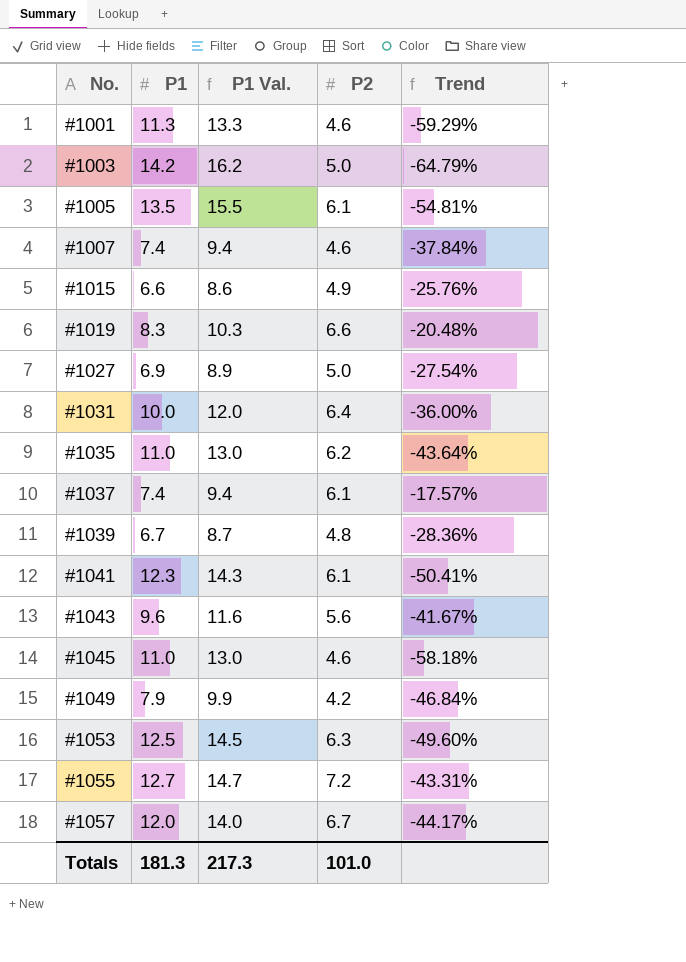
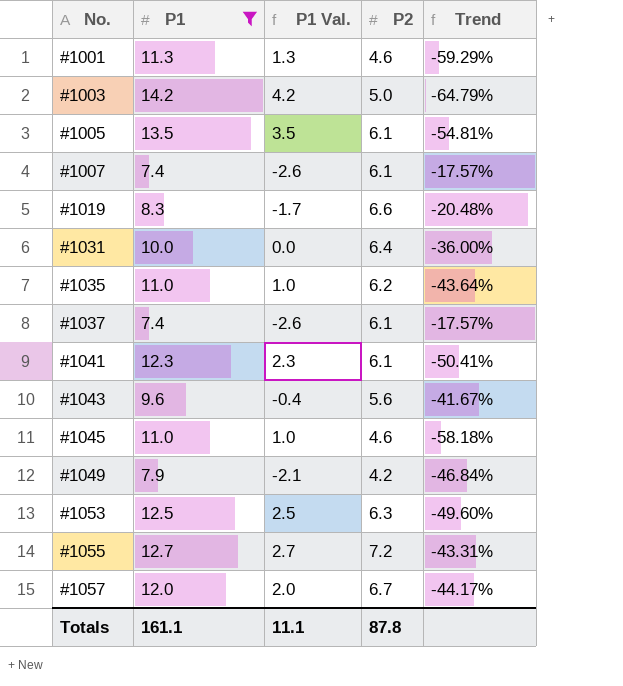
filter: none -> P1 >= 7.4
column P1 Val. | formula: [P1] + 2 -> [P1] - 10
#1007 | P2: 4.6 -> 6.1
#1007 | Trend: -37.84% -> -17.57%
Totals | P1: 181.3 -> 161.1
Totals | P1 Val.: 217.3 -> 11.1
Totals | P2: 101.0 -> 87.8

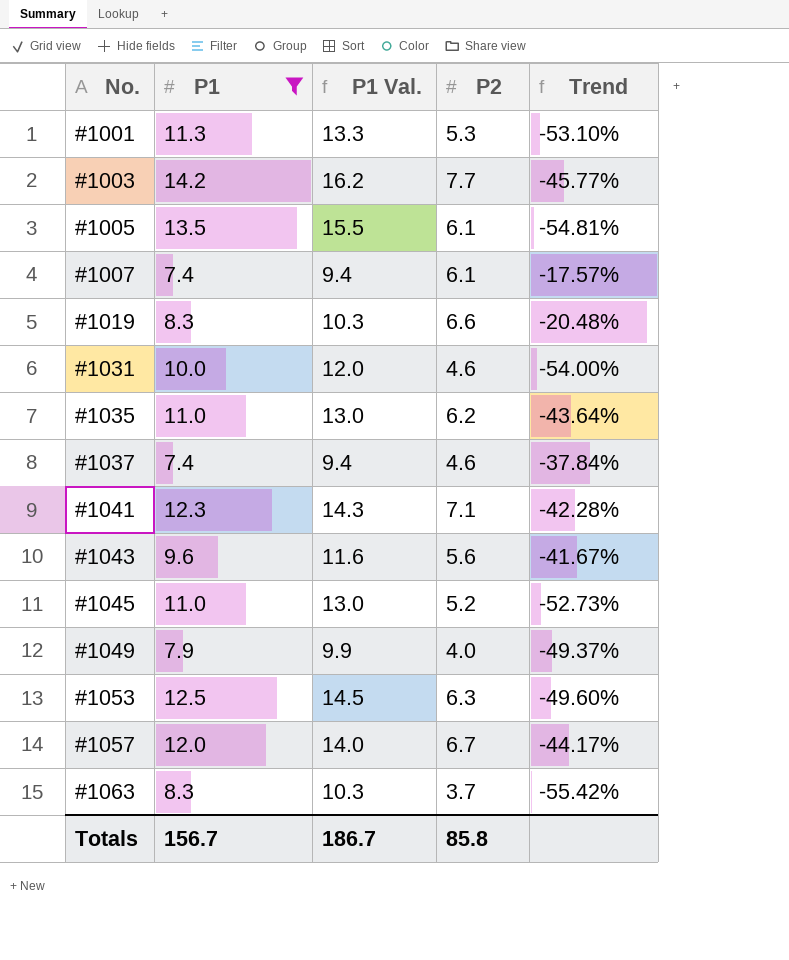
column P1 Val. | formula: [P1] - 10 -> [P1] + 2
row #1055: 12.7 | 2.7 | 7.2 | -43.31% -> none
#1001 | P2: 4.6 -> 5.3
#1001 | Trend: -59.29% -> -53.10%
#1003 | P2: 5.0 -> 7.7
#1003 | Trend: -64.79% -> -45.77%
#1031 | P2: 6.4 -> 4.6
#1031 | Trend: -36.00% -> -54.00%
#1037 | P2: 6.1 -> 4.6
#1037 | Trend: -17.57% -> -37.84%
#1041 | P2: 6.1 -> 7.1
#1041 | Trend: -50.41% -> -42.28%
#1045 | P2: 4.6 -> 5.2
#1045 | Trend: -58.18% -> -52.73%
#1049 | P2: 4.2 -> 4.0
#1049 | Trend: -46.84% -> -49.37%
row #1063: none -> 8.3 | 10.3 | 3.7 | -55.42%
Totals | P1: 161.1 -> 156.7
Totals | P1 Val.: 11.1 -> 186.7
Totals | P2: 87.8 -> 85.8

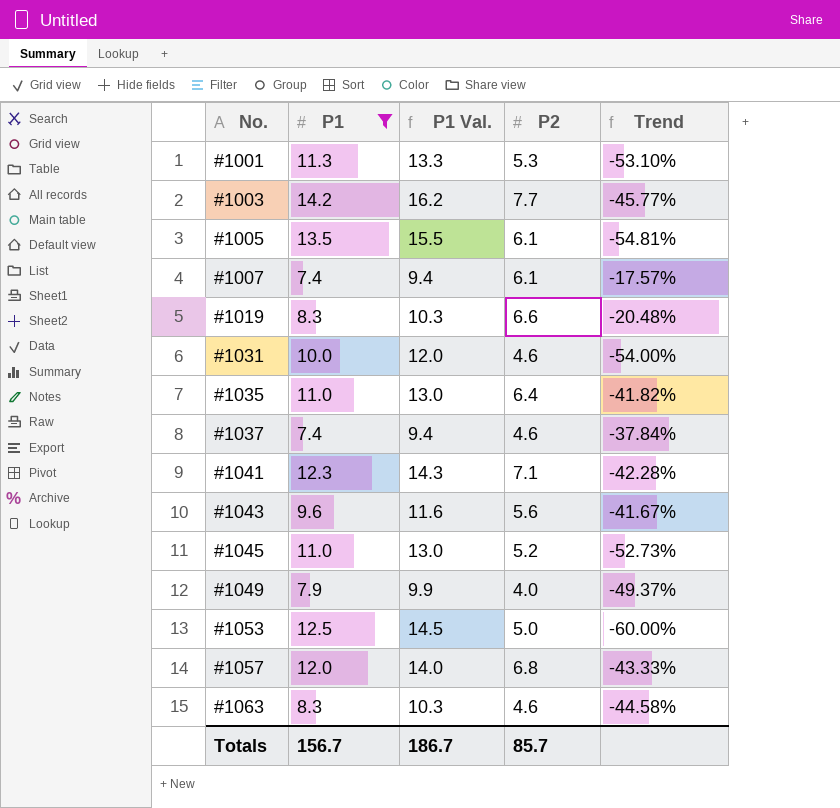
#1035 | P2: 6.2 -> 6.4
#1035 | Trend: -43.64% -> -41.82%
#1053 | P2: 6.3 -> 5.0
#1053 | Trend: -49.60% -> -60.00%
#1057 | P2: 6.7 -> 6.8
#1057 | Trend: -44.17% -> -43.33%
#1063 | P2: 3.7 -> 4.6
#1063 | Trend: -55.42% -> -44.58%
Totals | P2: 85.8 -> 85.7

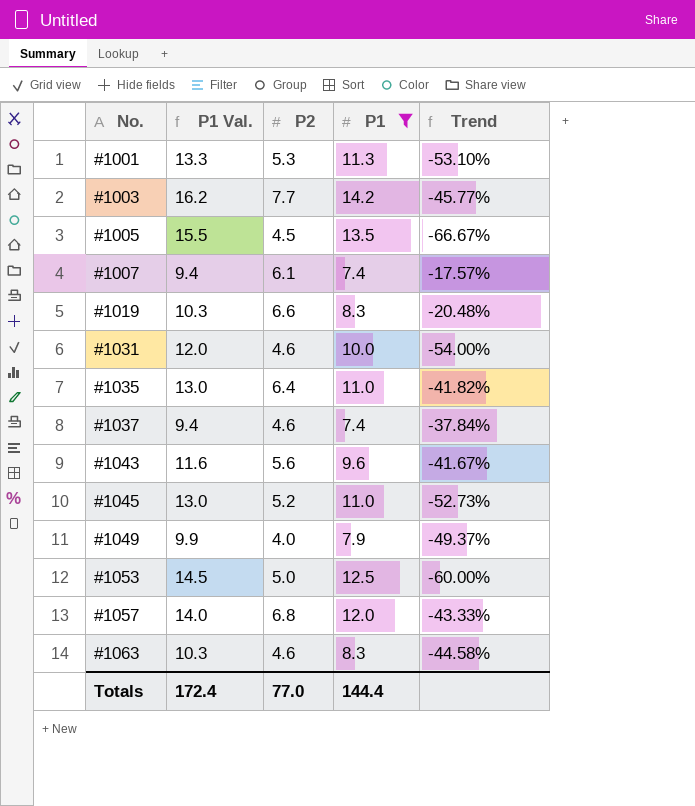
column P1 | position: 2 -> 4
row #1041: 12.3 | 14.3 | 7.1 | -42.28% -> none
#1005 | P2: 6.1 -> 4.5
#1005 | Trend: -54.81% -> -66.67%
Totals | P1 Val.: 186.7 -> 172.4
Totals | P2: 85.7 -> 77.0
Totals | P1: 156.7 -> 144.4

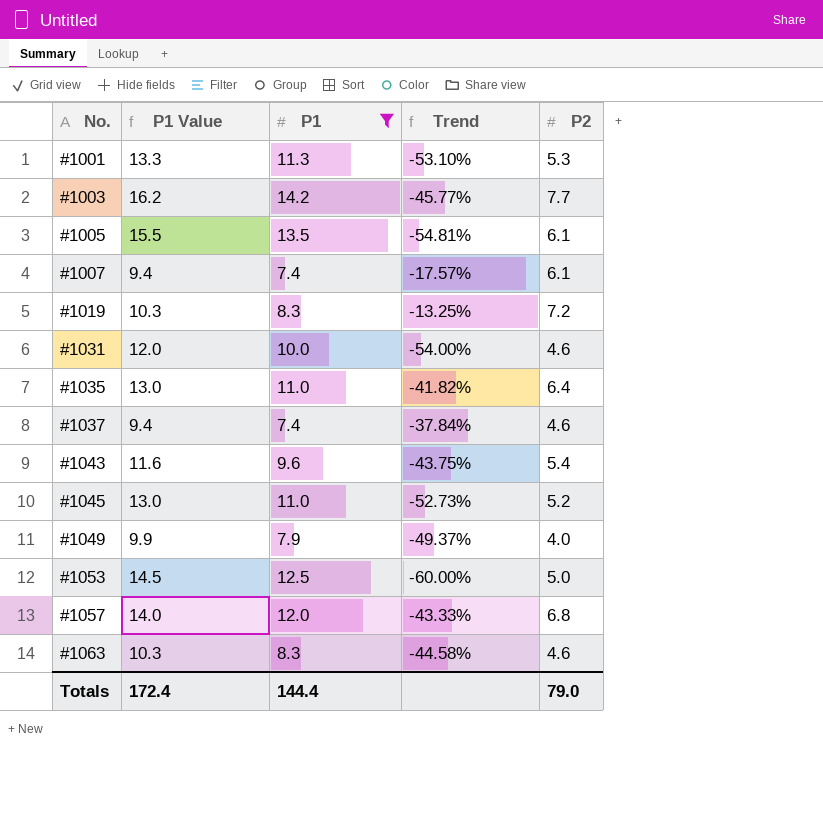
column name: P1 Val. -> P1 Value
column P2 | position: 3 -> 5
#1005 | Trend: -66.67% -> -54.81%
#1005 | P2: 4.5 -> 6.1
#1019 | Trend: -20.48% -> -13.25%
#1019 | P2: 6.6 -> 7.2
#1043 | Trend: -41.67% -> -43.75%
#1043 | P2: 5.6 -> 5.4
Totals | P2: 77.0 -> 79.0

